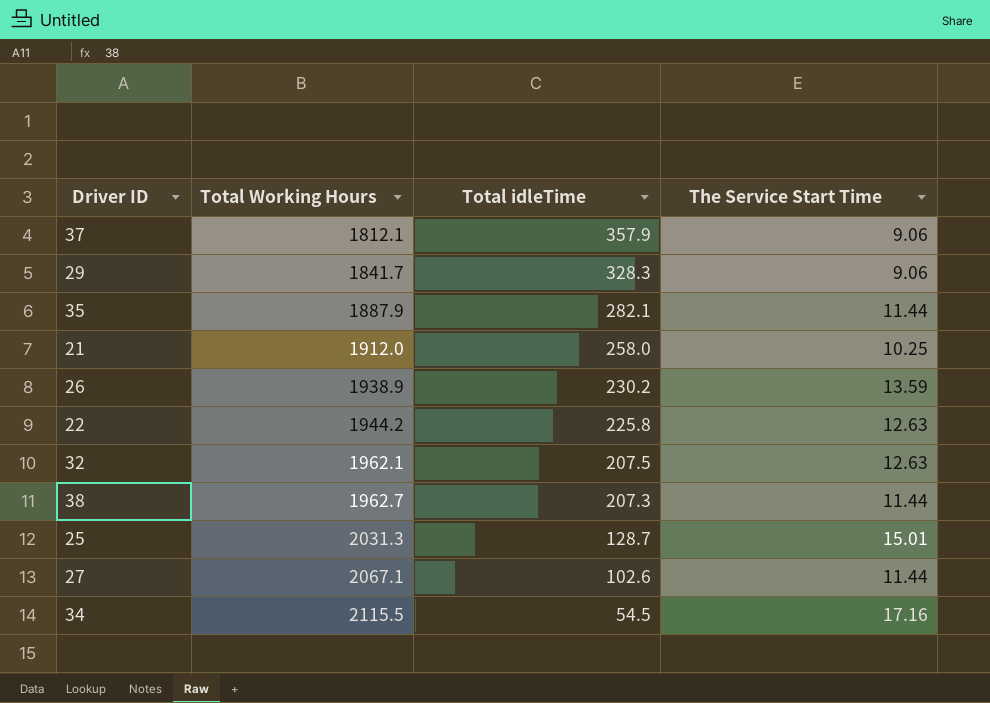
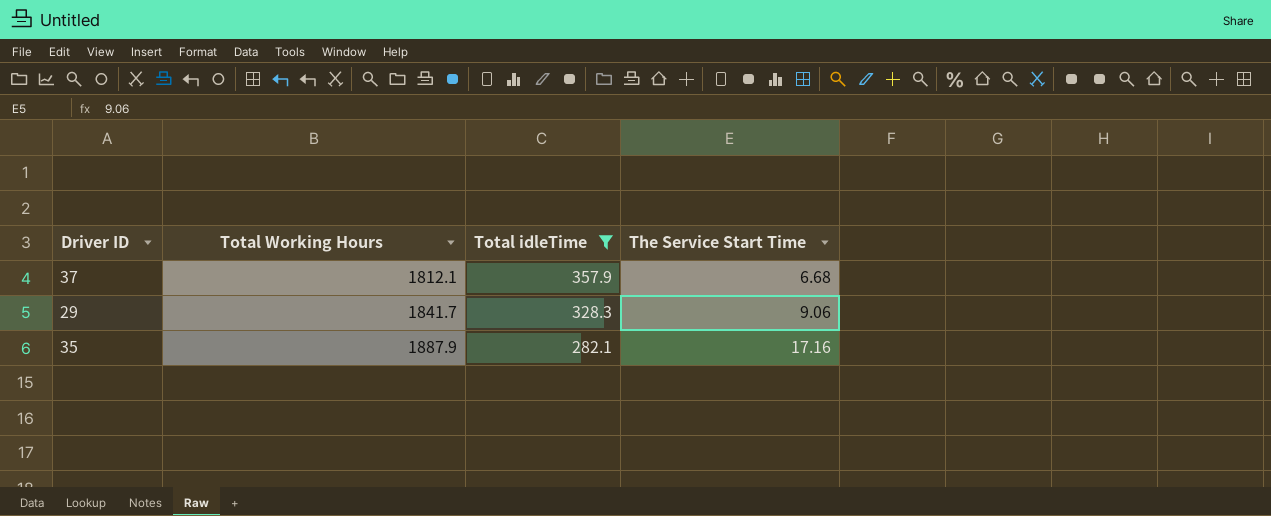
filter: none -> Total idleTime >= 282.1
37 | The Service Start Time: 9.06 -> 6.68
35 | The Service Start Time: 11.44 -> 17.16

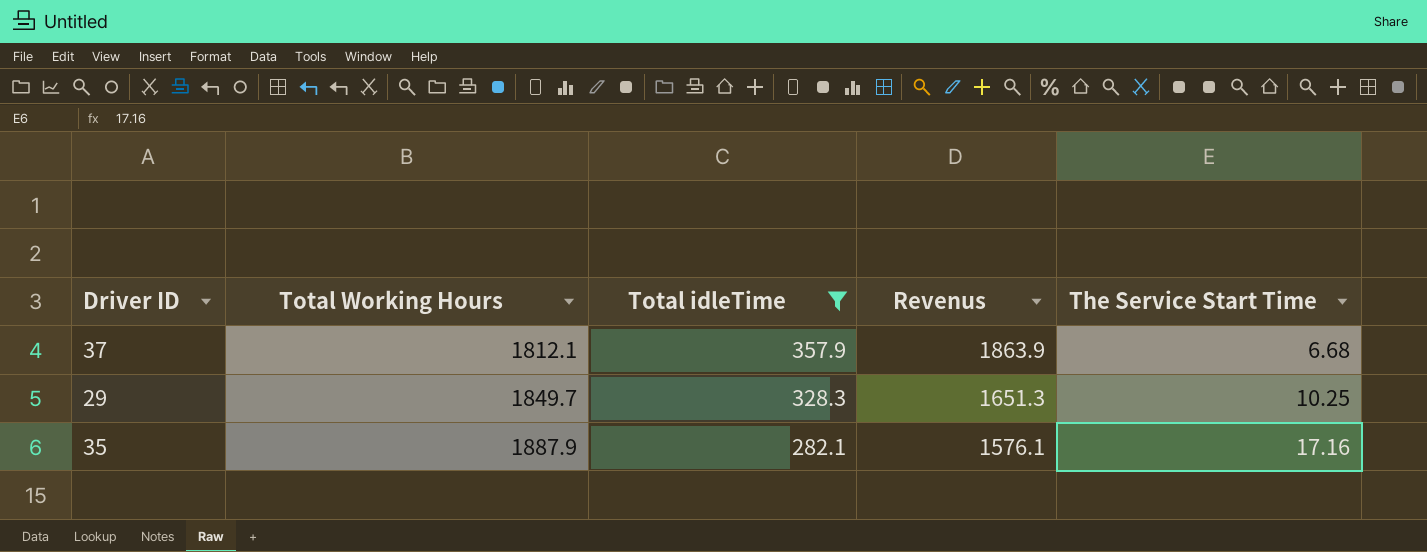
column Revenus | position: none -> 4
29 | Total Working Hours: 1841.7 -> 1849.7
29 | The Service Start Time: 9.06 -> 10.25

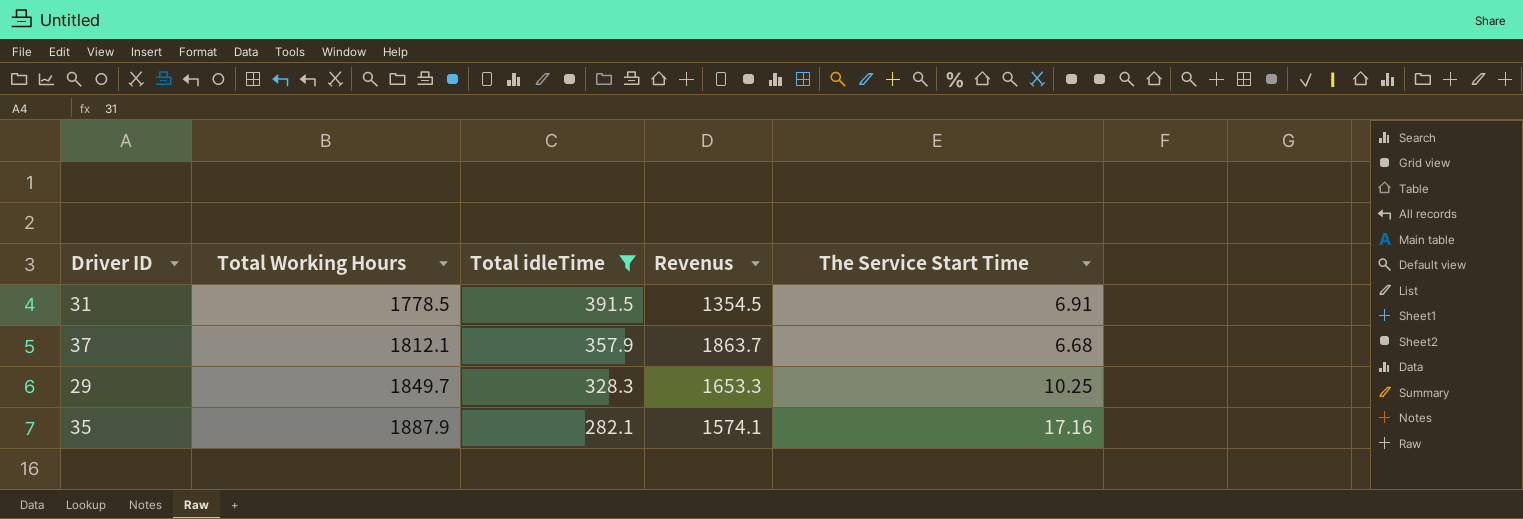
row 31: none -> 1778.5 | 391.5 | 1354.5 | 6.91
37 | Revenus: 1863.9 -> 1863.7
29 | Revenus: 1651.3 -> 1653.3
35 | Revenus: 1576.1 -> 1574.1

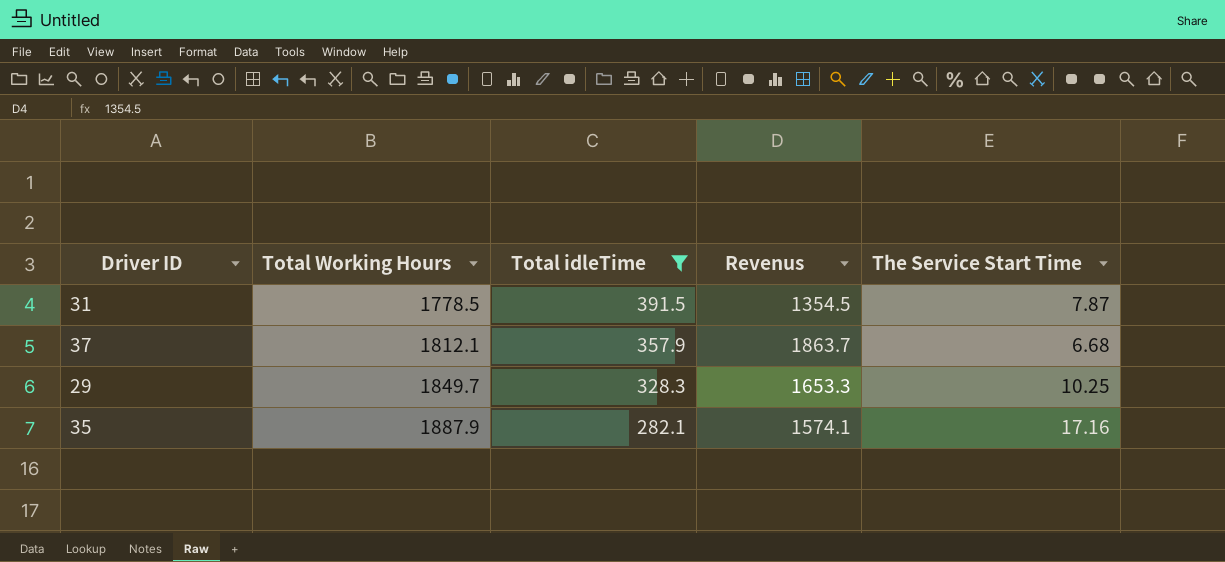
31 | The Service Start Time: 6.91 -> 7.87

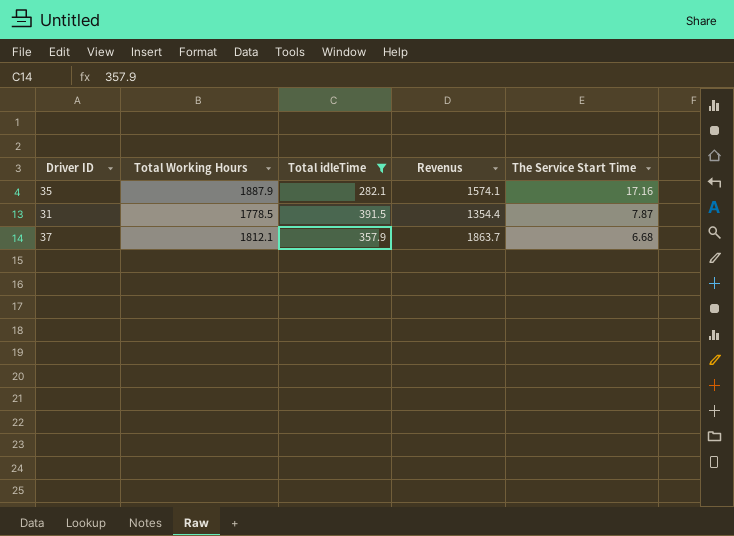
row order: Total Working Hours ascending -> The Service Start Time descending
row 29: 1849.7 | 328.3 | 1653.3 | 10.25 -> none
31 | Revenus: 1354.5 -> 1354.4

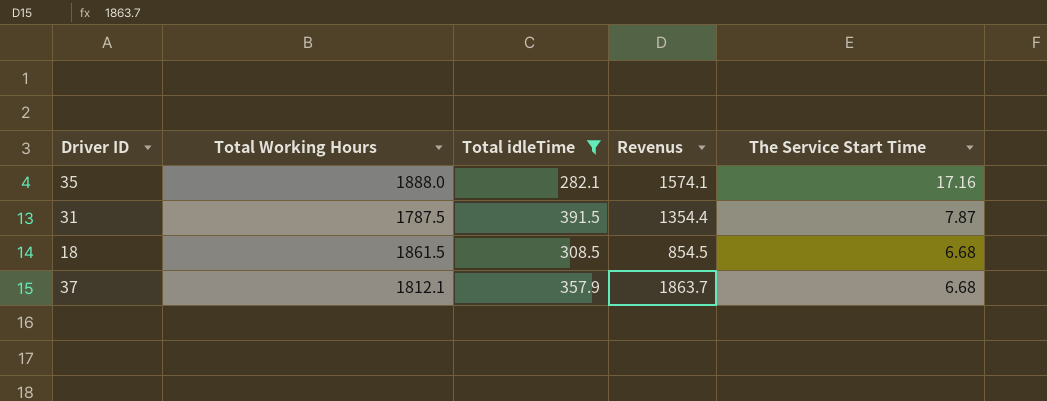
35 | Total Working Hours: 1887.9 -> 1888.0
31 | Total Working Hours: 1778.5 -> 1787.5
row 18: none -> 1861.5 | 308.5 | 854.5 | 6.68

